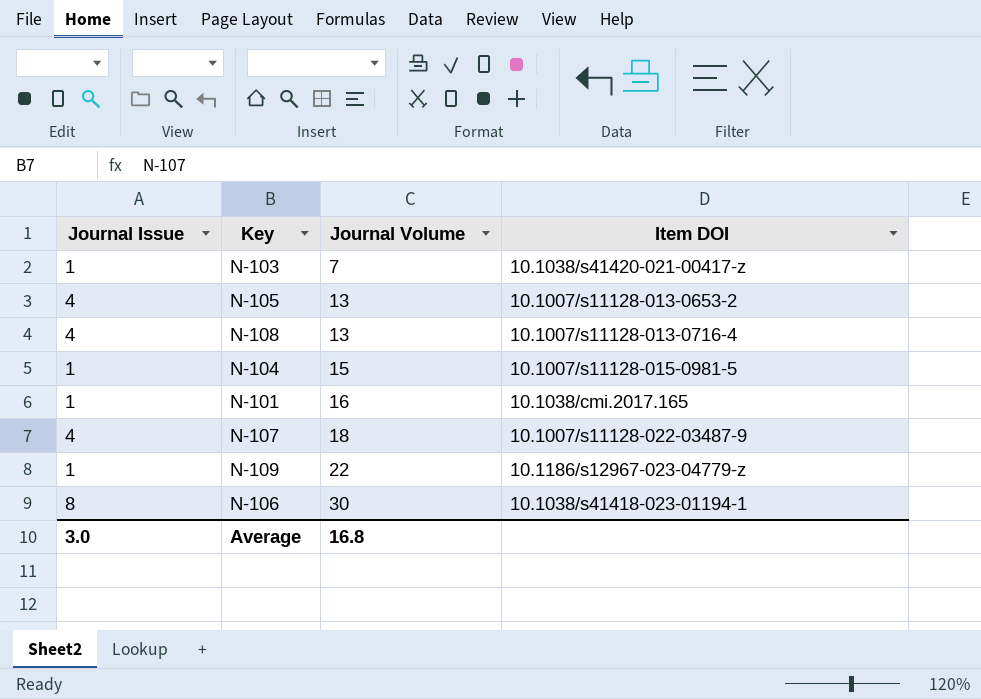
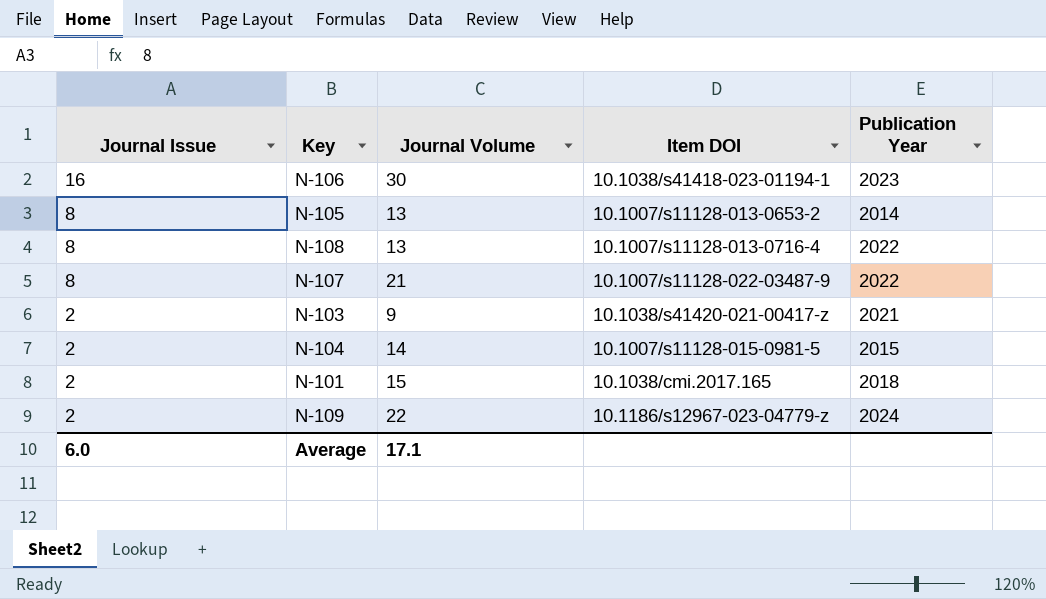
row order: Journal Volume ascending -> Journal Issue descending
column Publication Year | position: none -> 5
N-106 | Journal Issue: 8 -> 16
N-105 | Journal Issue: 4 -> 8
N-108 | Journal Issue: 4 -> 8
N-107 | Journal Issue: 4 -> 8
N-107 | Journal Volume: 18 -> 21
N-103 | Journal Issue: 1 -> 2
N-103 | Journal Volume: 7 -> 9
N-104 | Journal Issue: 1 -> 2
N-104 | Journal Volume: 15 -> 14
N-101 | Journal Issue: 1 -> 2
N-101 | Journal Volume: 16 -> 15
N-109 | Journal Issue: 1 -> 2
Average | Journal Issue: 3.0 -> 6.0
Average | Journal Volume: 16.8 -> 17.1

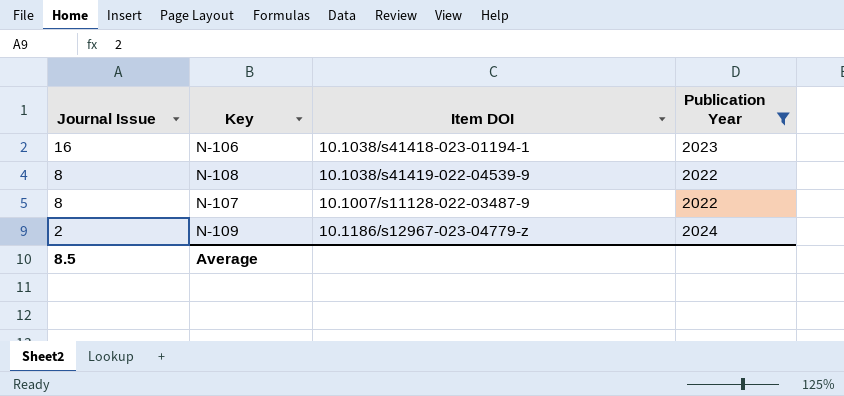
filter: none -> Publication Year >= 2022
column Journal Volume | position: 3 -> none
N-108 | Item DOI: 10.1007/s11128-013-0716-4 -> 10.1038/s41419-022-04539-9
Average | Journal Issue: 6.0 -> 8.5

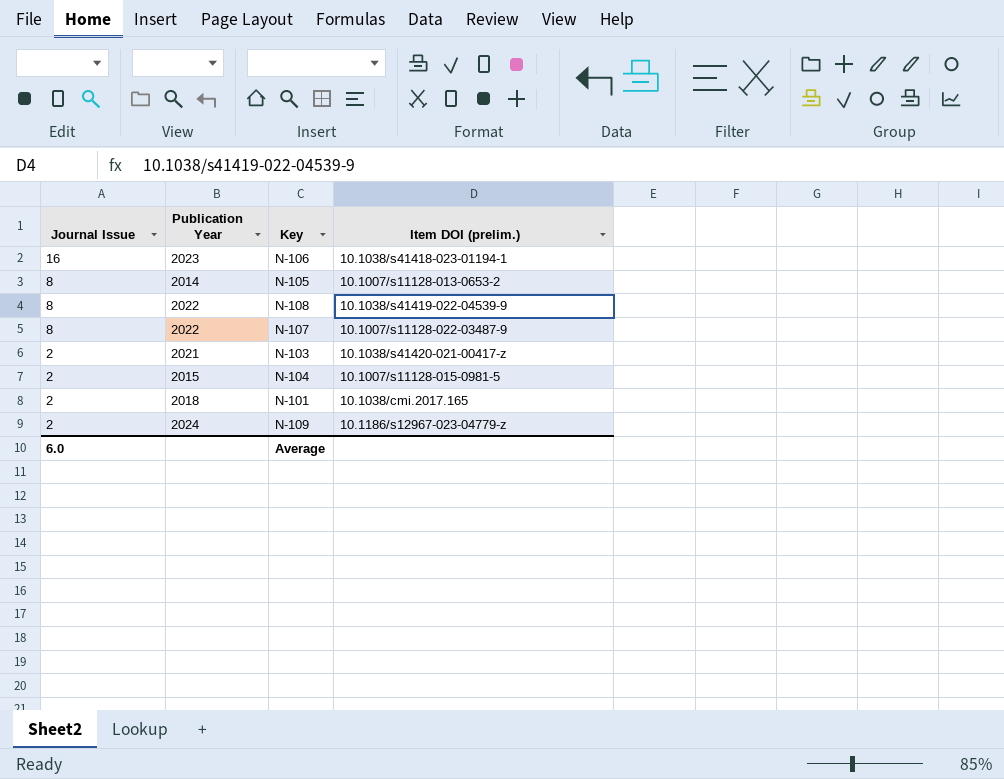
filter: Publication Year >= 2022 -> none
column Publication Year | position: 4 -> 2
column name: Item DOI -> Item DOI (prelim.)
Average | Journal Issue: 8.5 -> 6.0

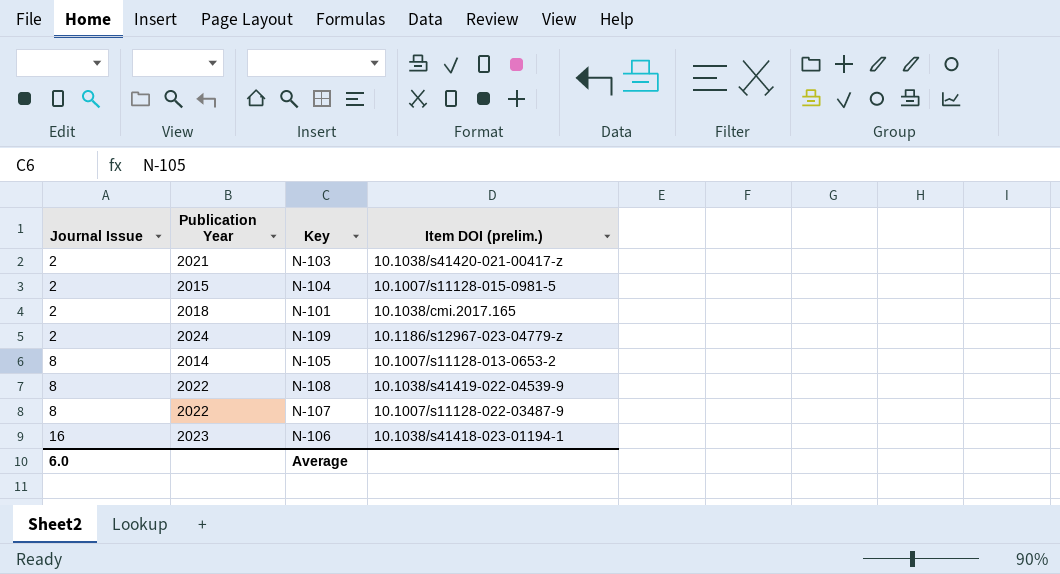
row order: Journal Issue descending -> Journal Issue ascending

